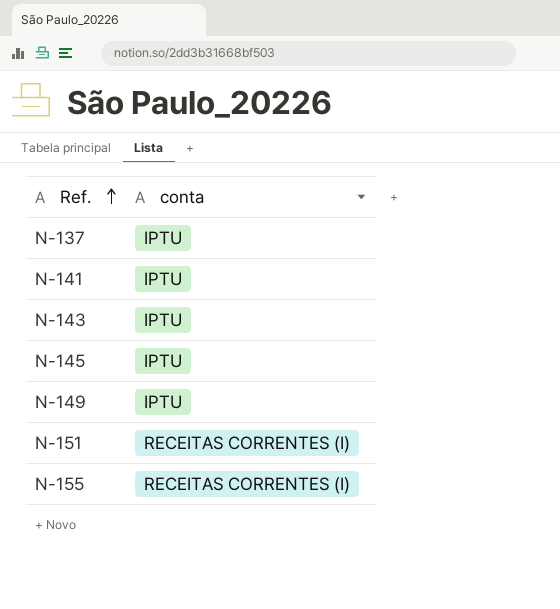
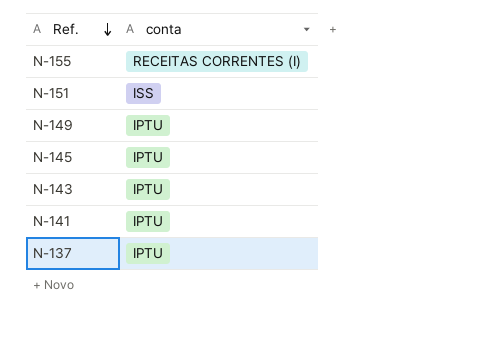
row order: Ref. ascending -> Ref. descending
N-151 | conta: RECEITAS CORRENTES (I) -> ISS

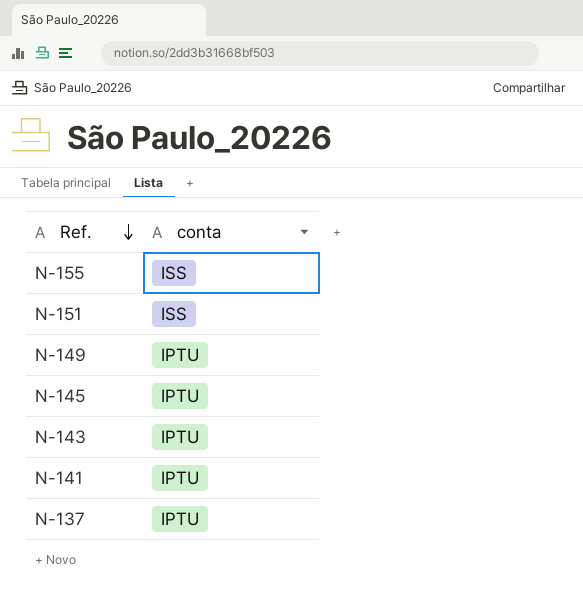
N-155 | conta: RECEITAS CORRENTES (I) -> ISS

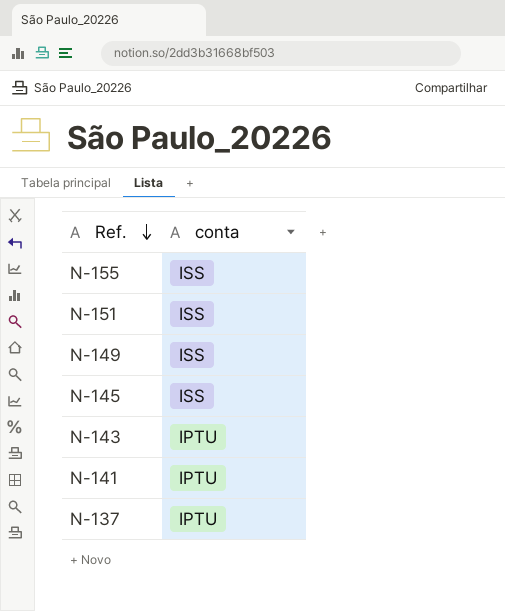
N-149 | conta: IPTU -> ISS
N-145 | conta: IPTU -> ISS

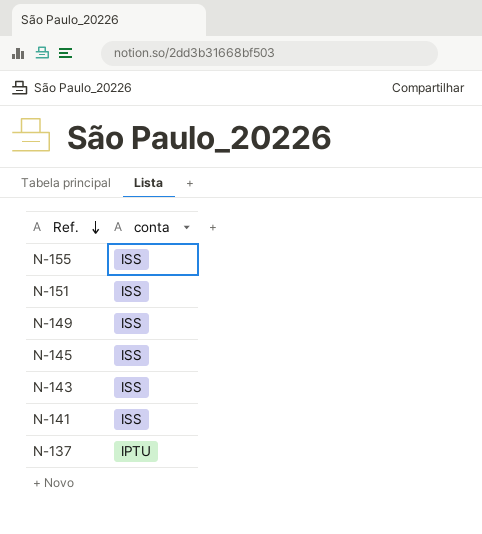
N-143 | conta: IPTU -> ISS
N-141 | conta: IPTU -> ISS

